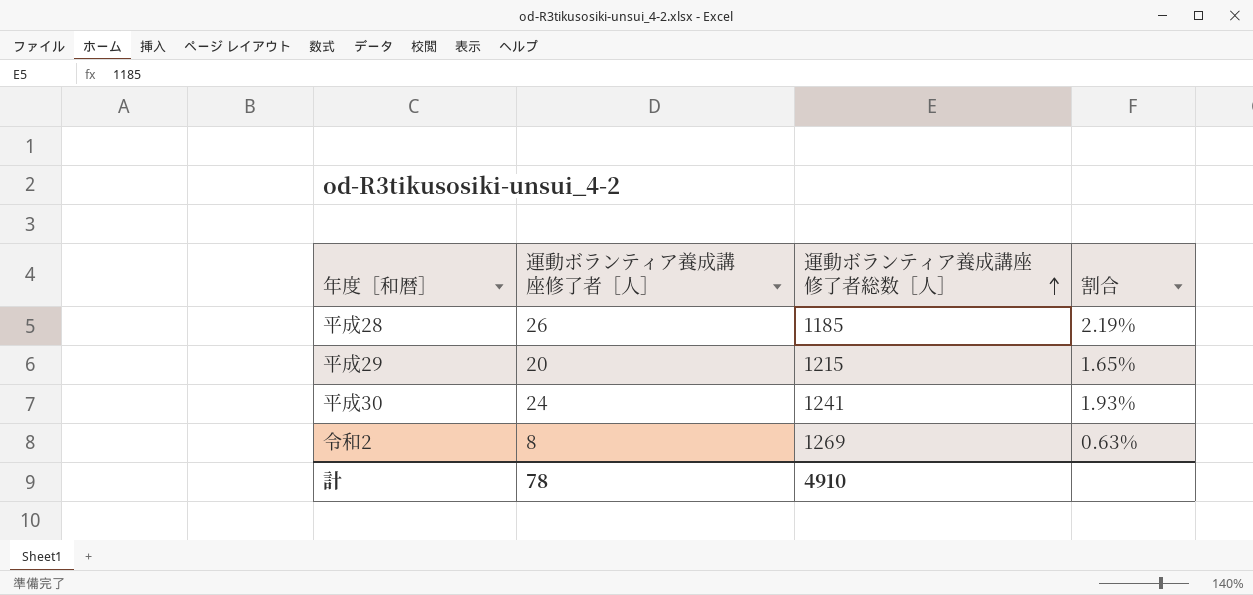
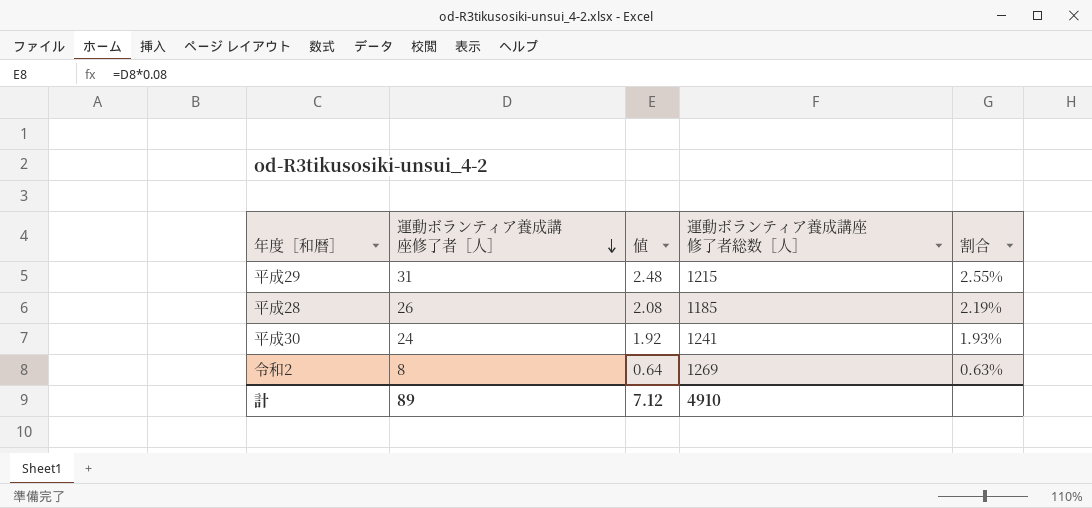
row order: 運動ボランティア養成講座修了者総数［人］ ascending -> 運動ボランティア養成講座修了者［人］ descending
column 値 | formula: none -> [運動ボランティア養成講座修了者［人］] * 0.08
平成29 | 運動ボランティア養成講座修了者［人］: 20 -> 31
平成29 | 割合: 1.65% -> 2.55%
計 | 運動ボランティア養成講座修了者［人］: 78 -> 89

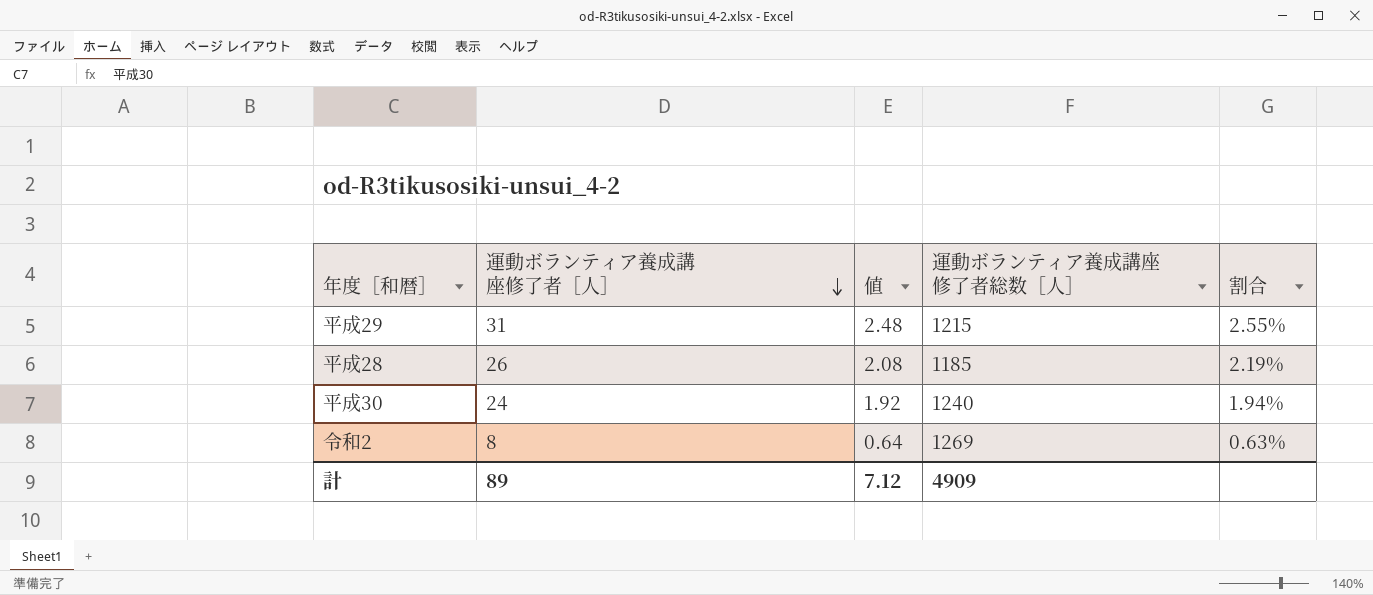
平成30 | 運動ボランティア養成講座修了者総数［人］: 1241 -> 1240
平成30 | 割合: 1.93% -> 1.94%
計 | 運動ボランティア養成講座修了者総数［人］: 4910 -> 4909

